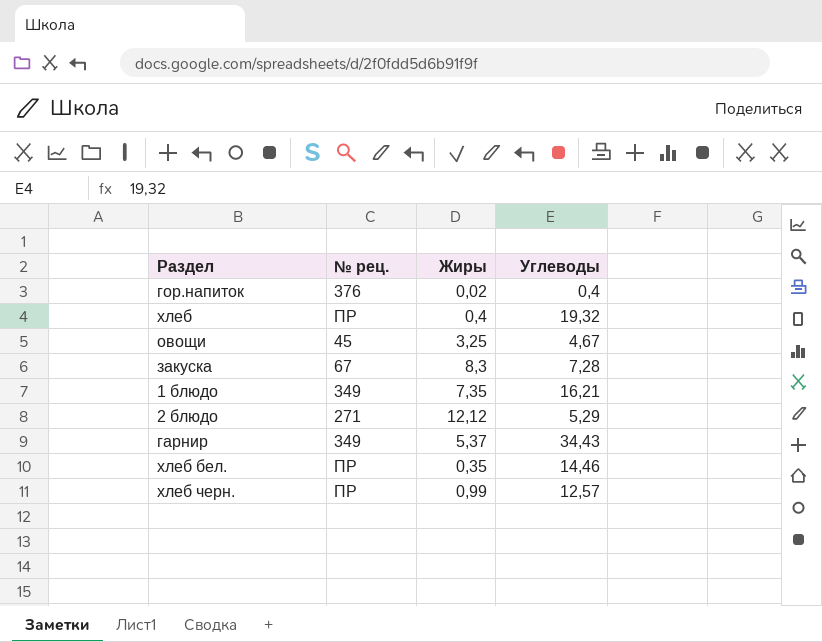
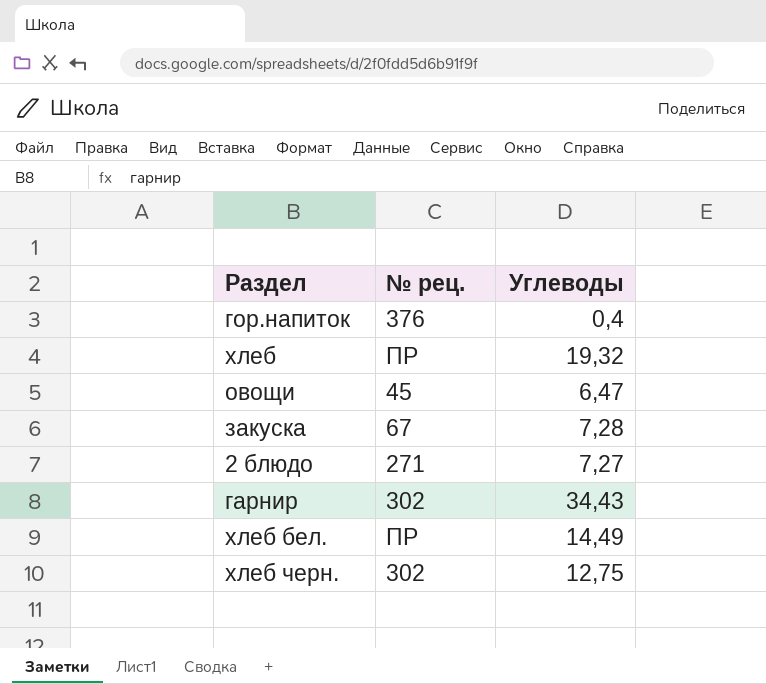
column Жиры | position: 3 -> none
row 1 блюдо: 349 | 7,35 | 16,21 -> none
овощи | Углеводы: 4,67 -> 6,47
2 блюдо | Углеводы: 5,29 -> 7,27
гарнир | № рец.: 349 -> 302
хлеб бел. | Углеводы: 14,46 -> 14,49
хлеб черн. | № рец.: ПР -> 302
хлеб черн. | Углеводы: 12,57 -> 12,75

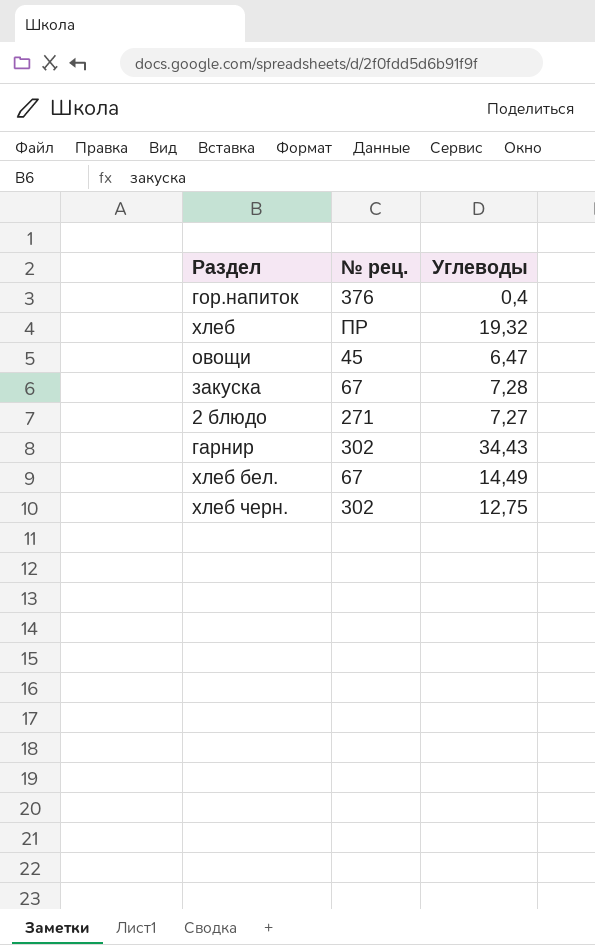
хлеб бел. | № рец.: ПР -> 67

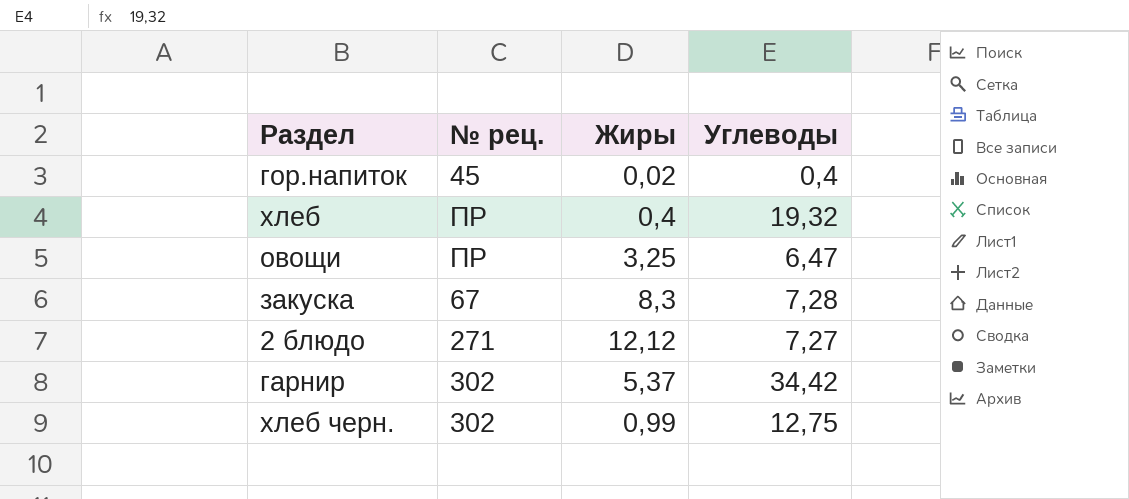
column Жиры | position: none -> 3
row хлеб бел.: 67 | 14,49 -> none
гор.напиток | № рец.: 376 -> 45
овощи | № рец.: 45 -> ПР
гарнир | Углеводы: 34,43 -> 34,42

